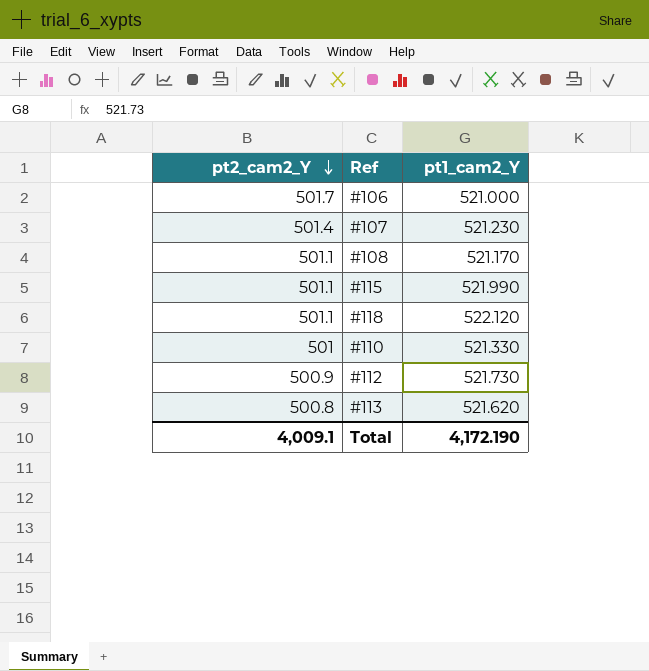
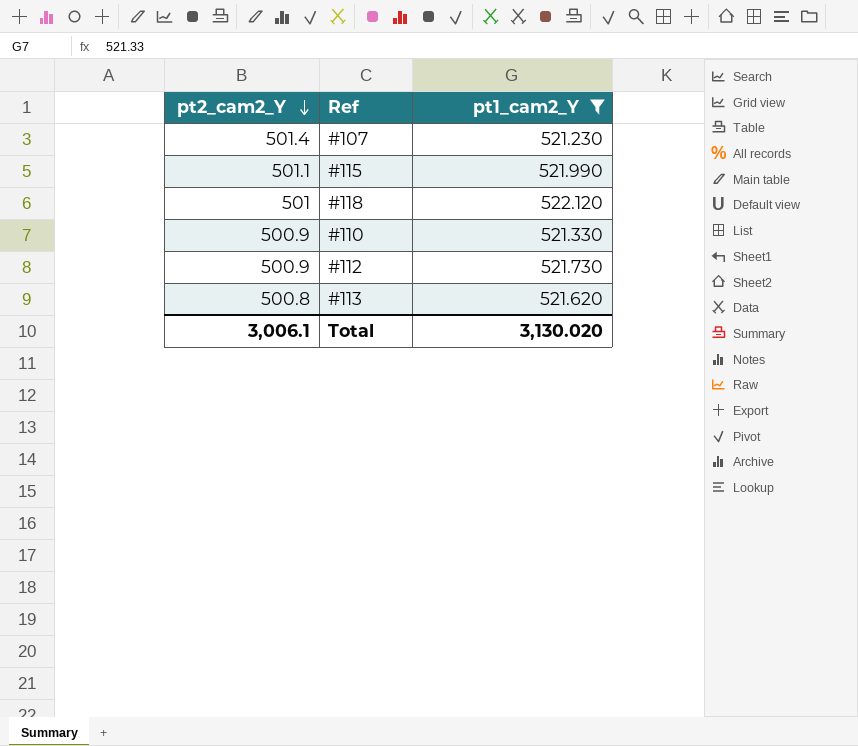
filter: none -> pt1_cam2_Y >= 521.230
#118 | pt2_cam2_Y: 501.1 -> 501
#110 | pt2_cam2_Y: 501 -> 500.9
Total | pt2_cam2_Y: 4,009.1 -> 3,006.1
Total | pt1_cam2_Y: 4,172.190 -> 3,130.020

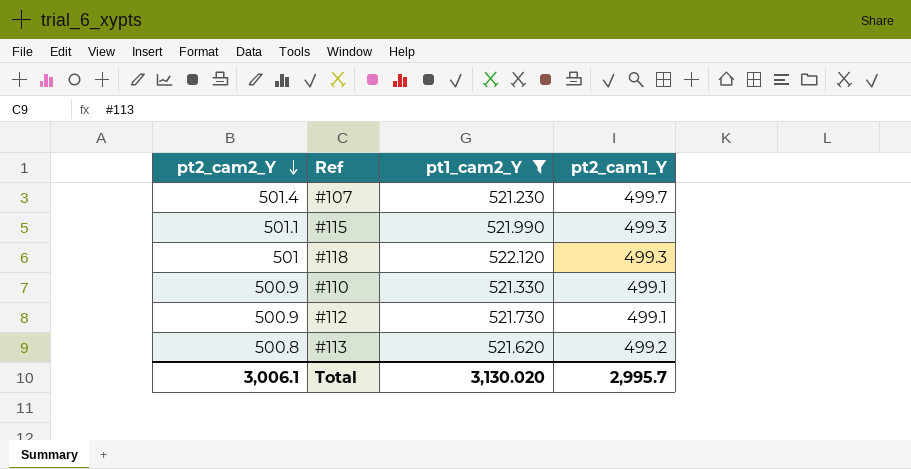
column pt2_cam1_Y | position: none -> 4

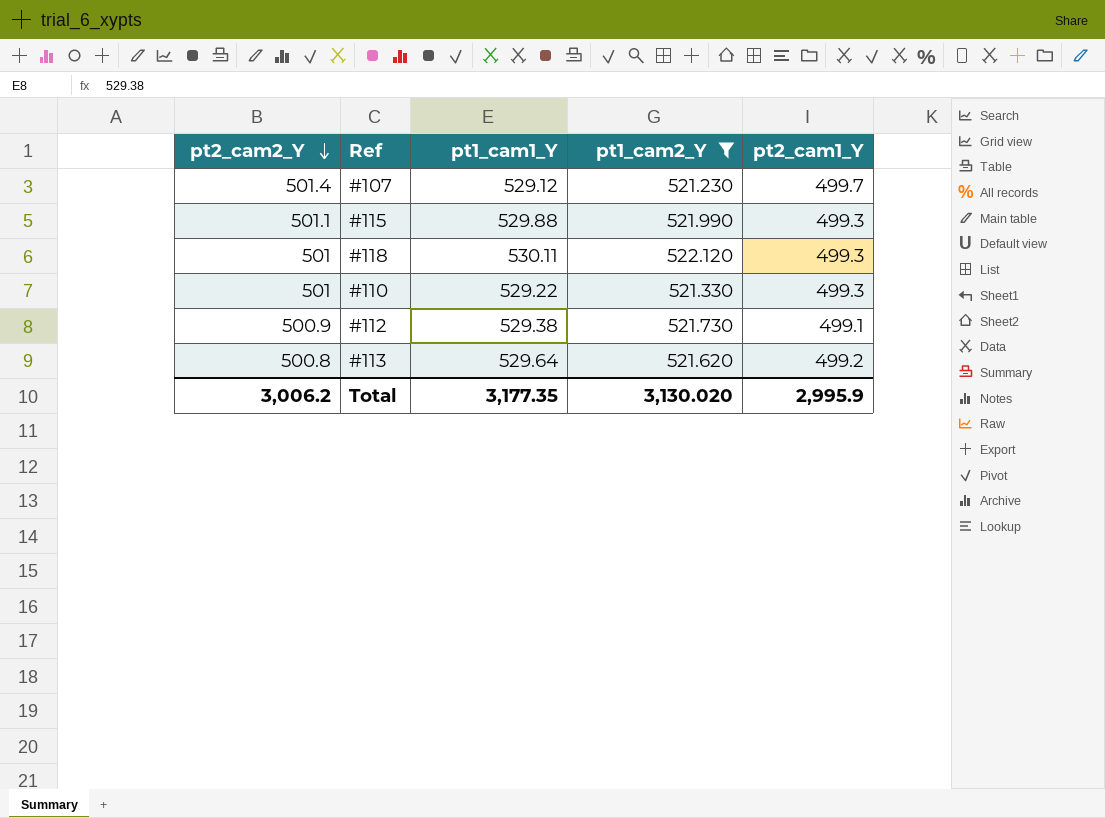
column pt1_cam1_Y | position: none -> 3
#110 | pt2_cam2_Y: 500.9 -> 501
#110 | pt2_cam1_Y: 499.1 -> 499.3
Total | pt2_cam2_Y: 3,006.1 -> 3,006.2
Total | pt2_cam1_Y: 2,995.7 -> 2,995.9

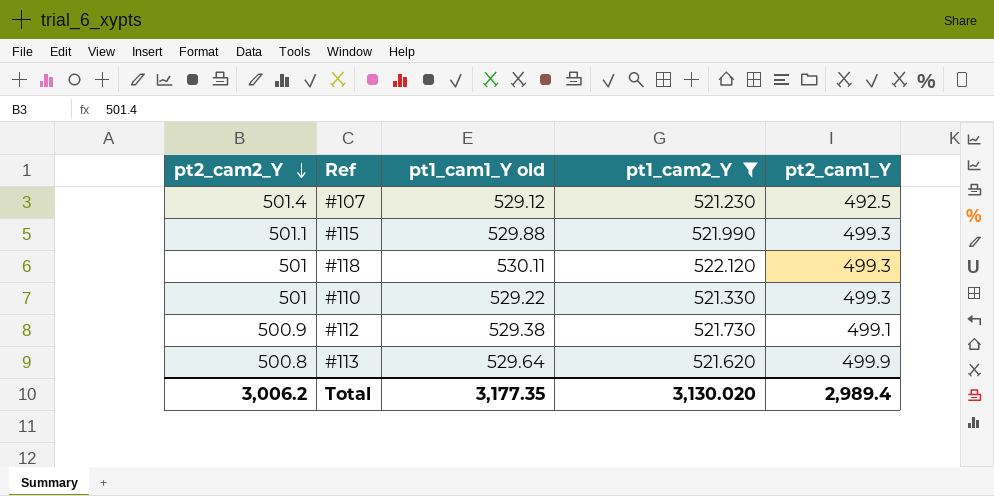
column name: pt1_cam1_Y -> pt1_cam1_Y old
#107 | pt2_cam1_Y: 499.7 -> 492.5
#113 | pt2_cam1_Y: 499.2 -> 499.9
Total | pt2_cam1_Y: 2,995.9 -> 2,989.4

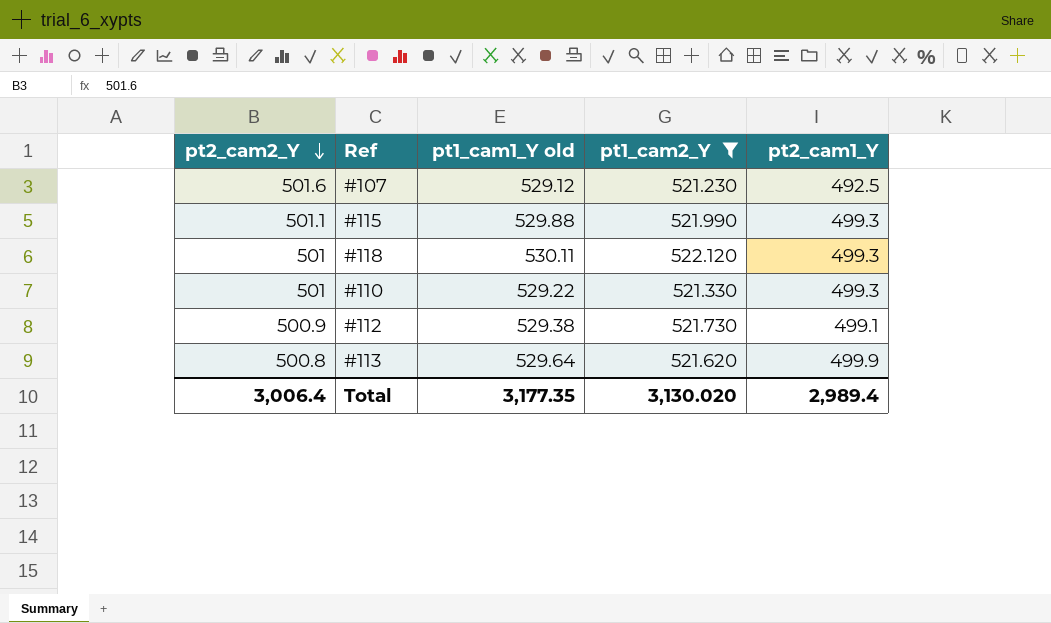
#107 | pt2_cam2_Y: 501.4 -> 501.6
Total | pt2_cam2_Y: 3,006.2 -> 3,006.4

